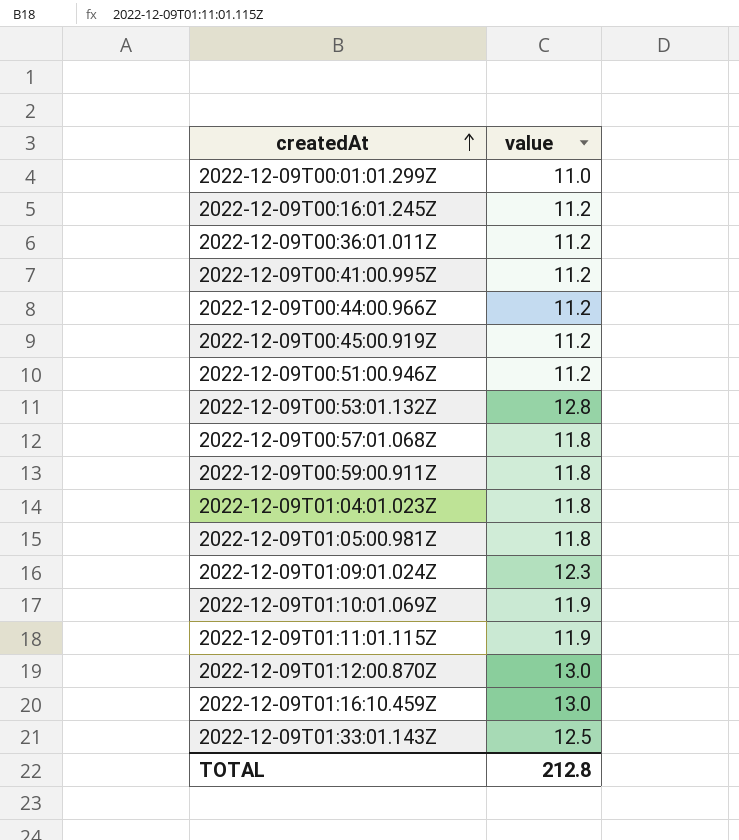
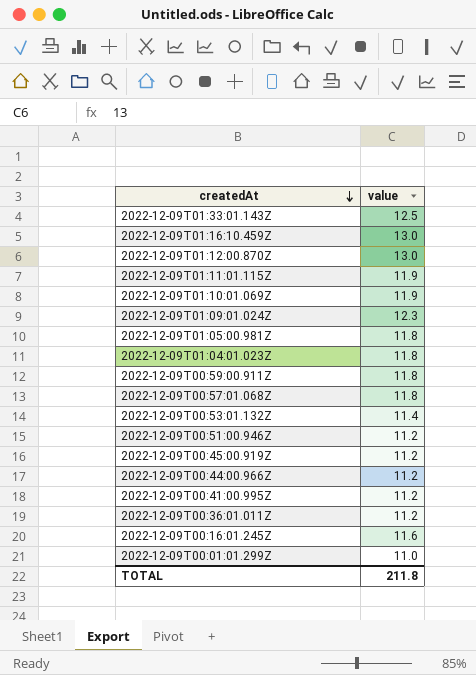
row order: createdAt ascending -> createdAt descending
2022-12-09T00:53:01.132Z | value: 12.8 -> 11.4
2022-12-09T00:16:01.245Z | value: 11.2 -> 11.6
TOTAL | value: 212.8 -> 211.8

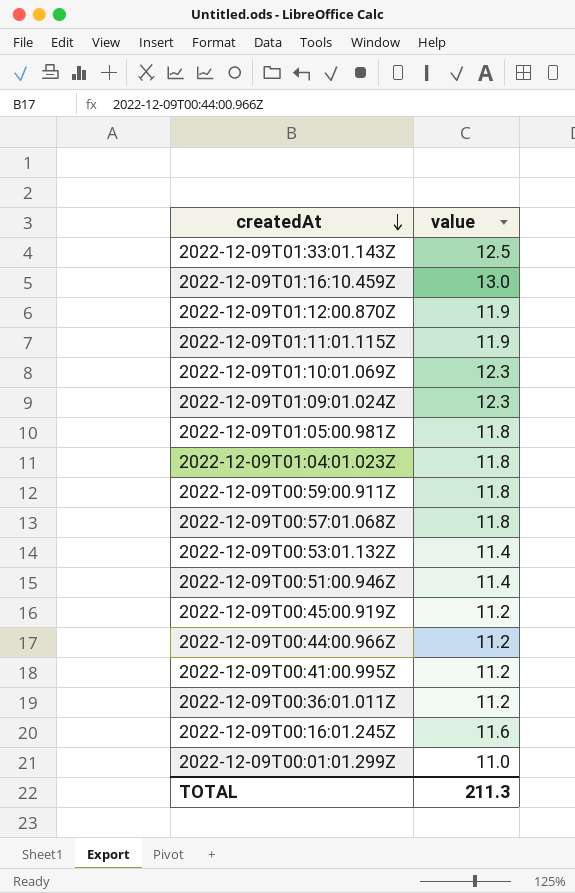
2022-12-09T01:12:00.870Z | value: 13.0 -> 11.9
2022-12-09T01:10:01.069Z | value: 11.9 -> 12.3
2022-12-09T00:51:00.946Z | value: 11.2 -> 11.4
TOTAL | value: 211.8 -> 211.3

